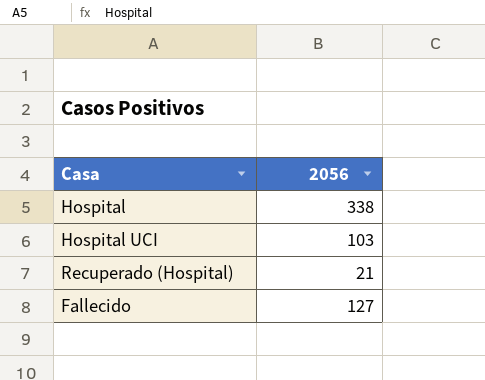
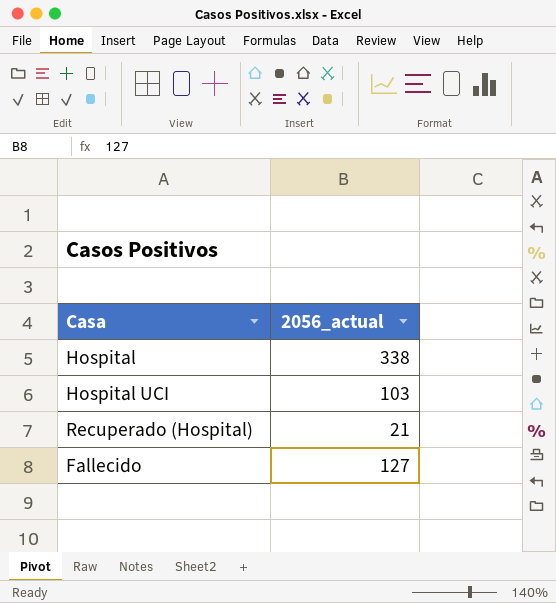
column name: 2056 -> 2056_actual

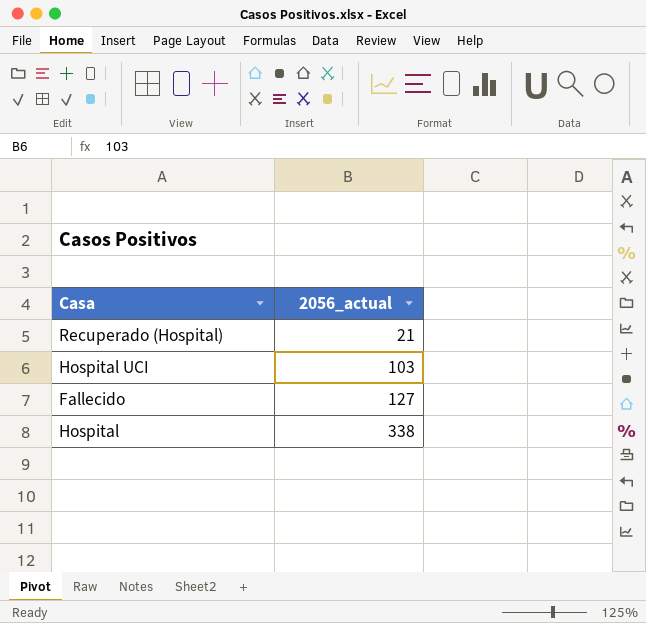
row order: none -> 2056_actual ascending

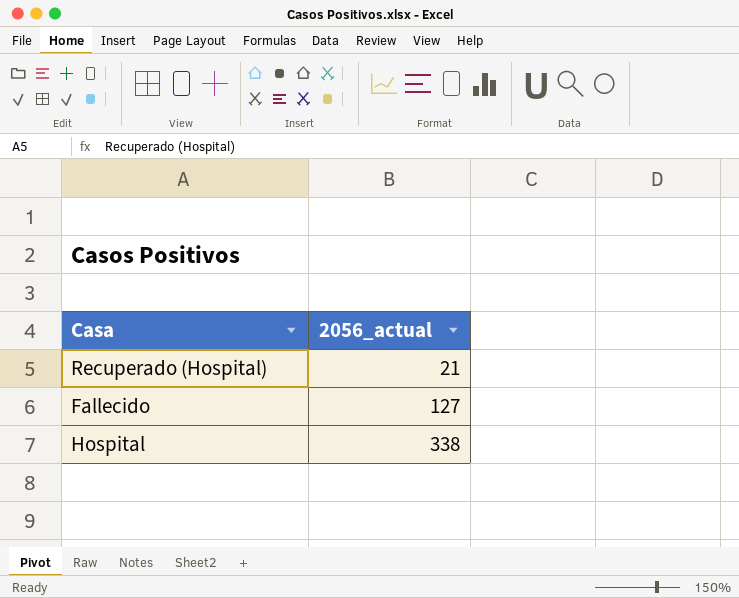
row Hospital UCI: 103 -> none

